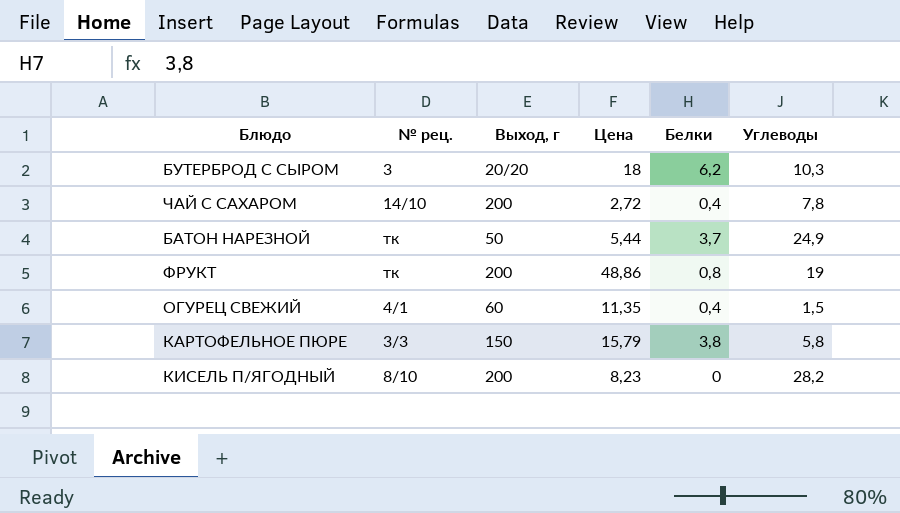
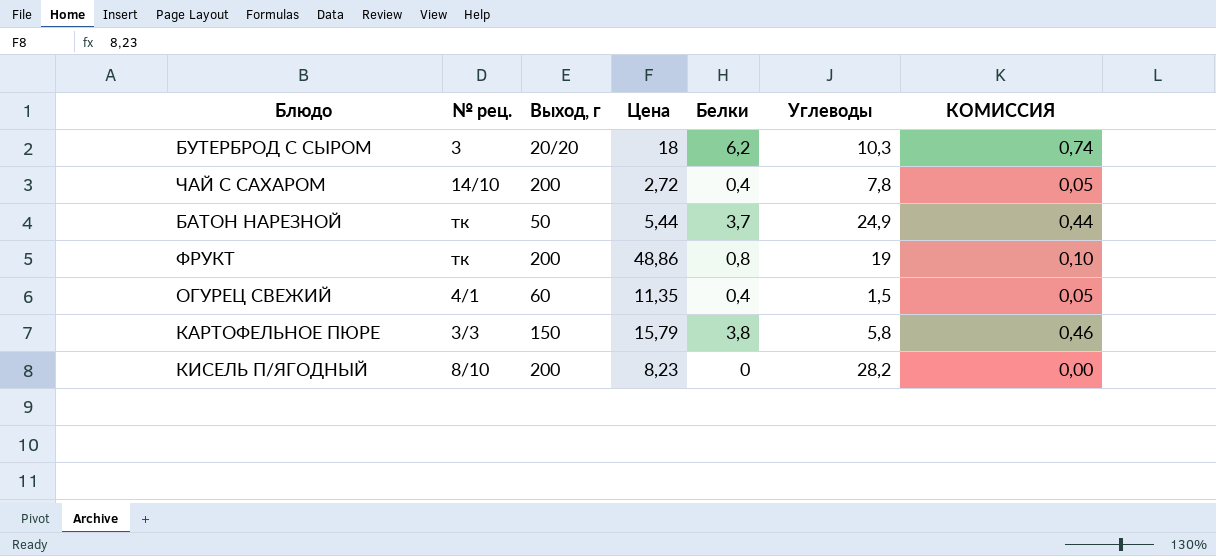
column КОМИССИЯ | formula: none -> [Белки] * 0,12

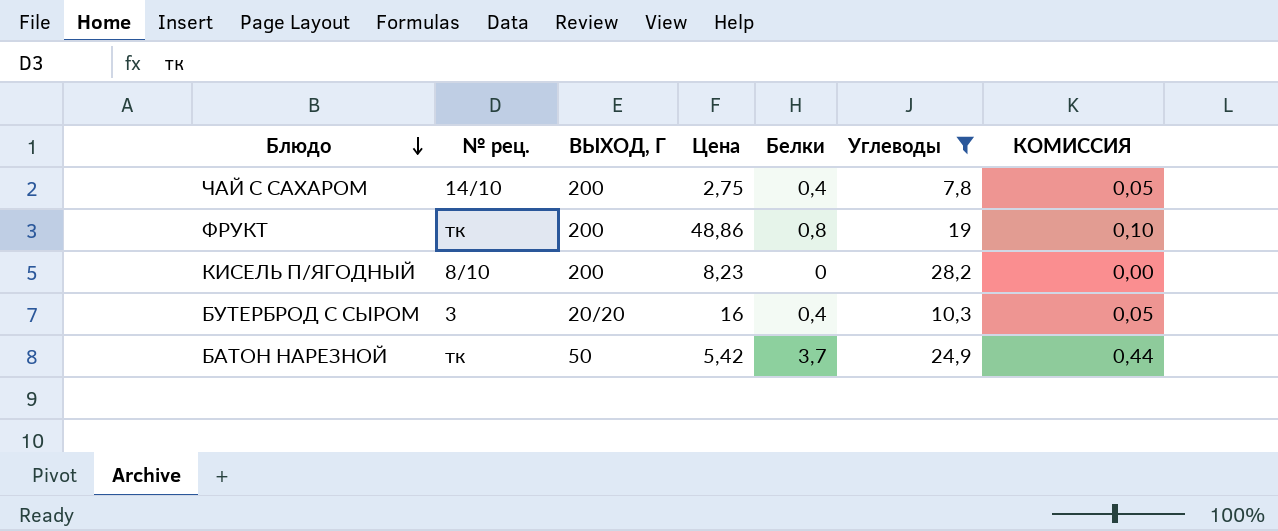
filter: none -> Углеводы >= 7,8
row order: none -> Блюдо descending
column name: Выход, г -> ВЫХОД, Г
ЧАЙ С САХАРОМ | Цена: 2,72 -> 2,75
БУТЕРБРОД С СЫРОМ | Цена: 18 -> 16
БУТЕРБРОД С СЫРОМ | Белки: 6,2 -> 0,4
БУТЕРБРОД С СЫРОМ | КОМИССИЯ: 0,74 -> 0,05
БАТОН НАРЕЗНОЙ | Цена: 5,44 -> 5,42

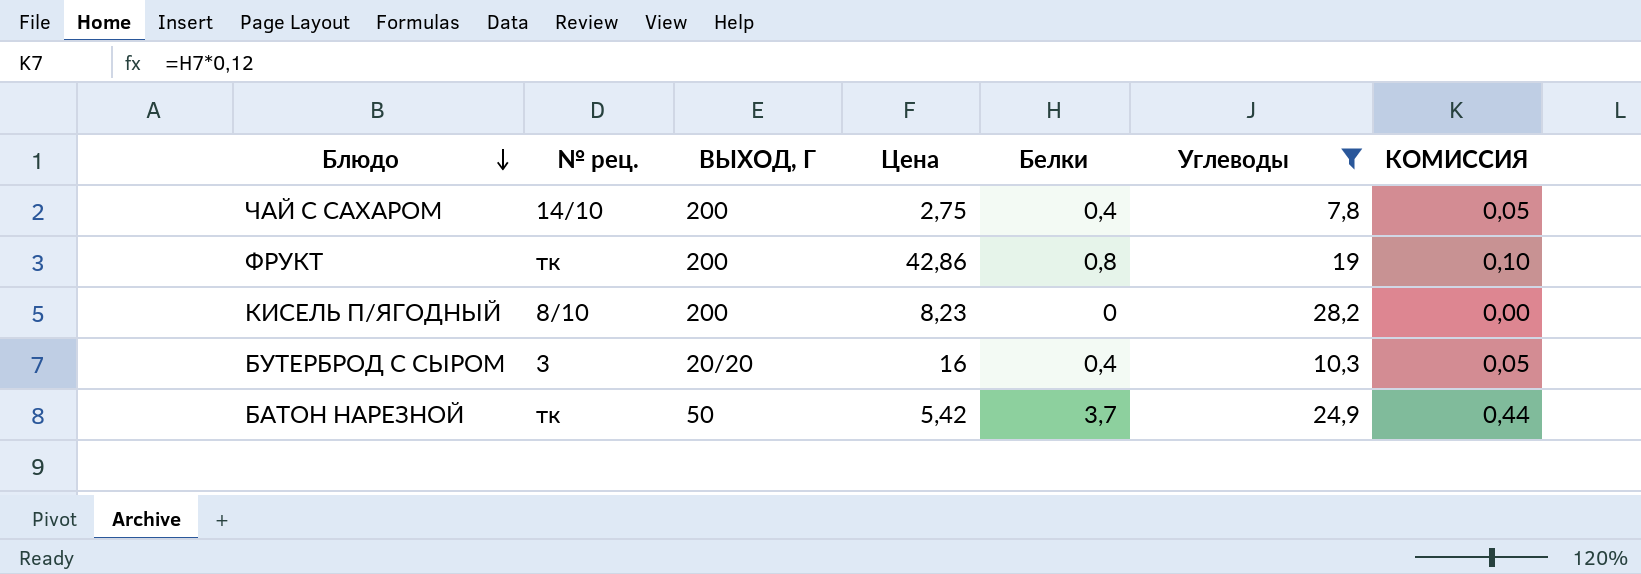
ФРУКТ | Цена: 48,86 -> 42,86

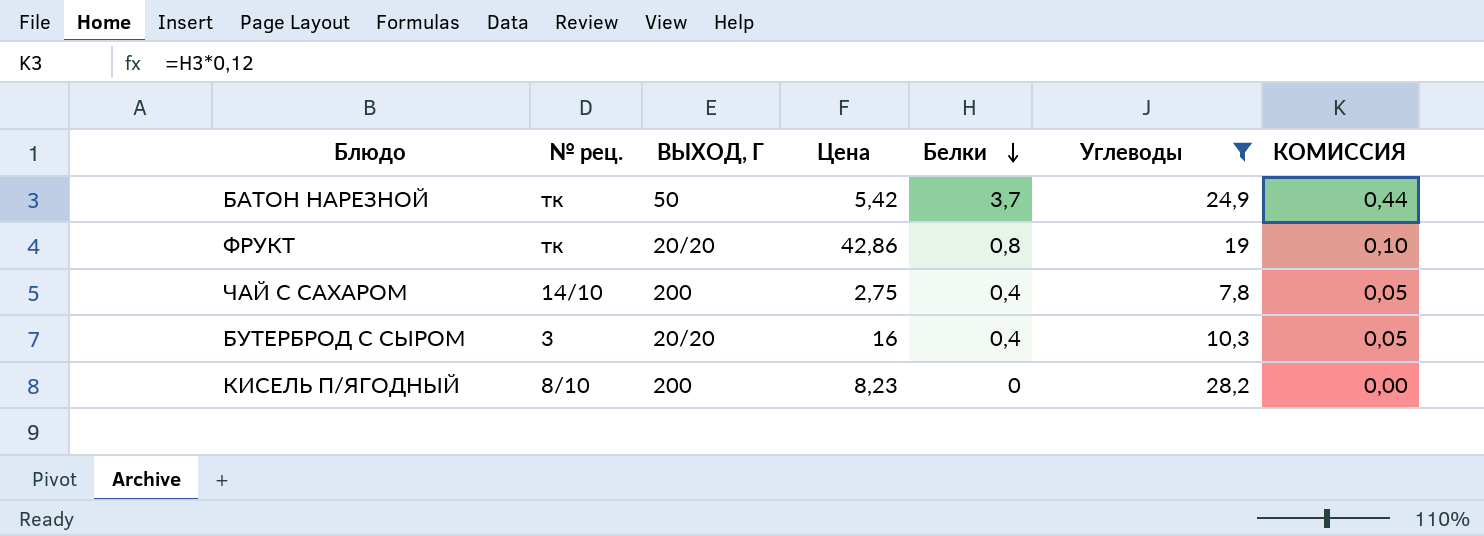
row order: Блюдо descending -> Белки descending
ФРУКТ | ВЫХОД, Г: 200 -> 20/20

